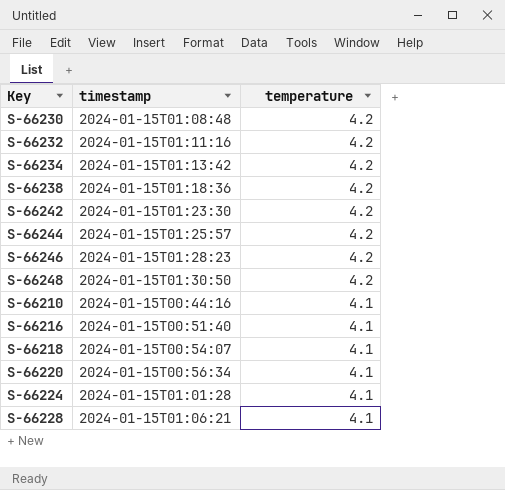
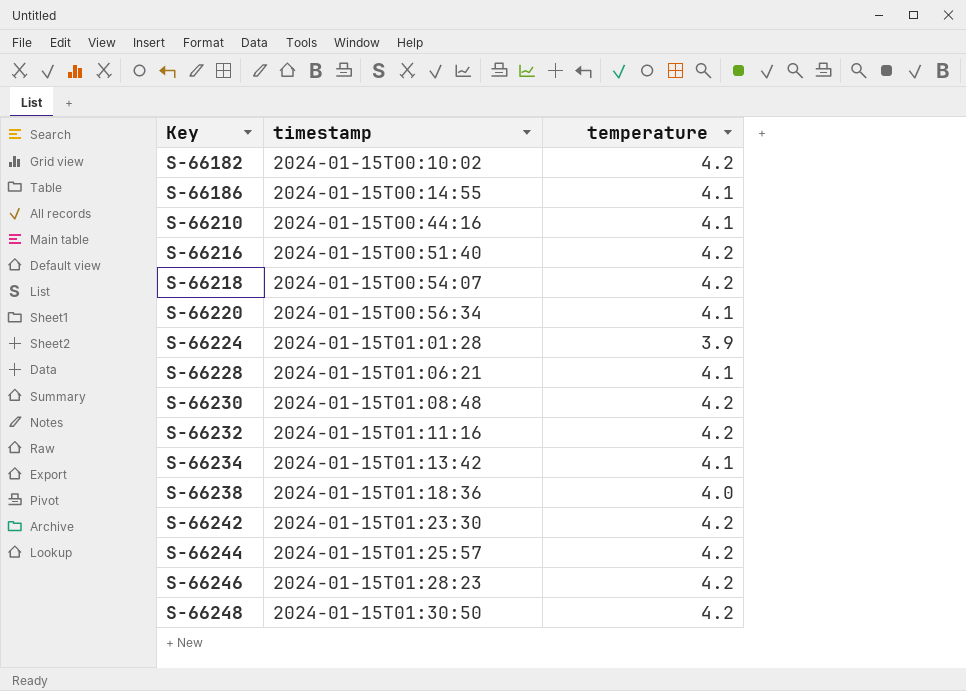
row order: temperature descending -> Key ascending
row S-66182: none -> 2024-01-15T00:10:02 | 4.2
row S-66186: none -> 2024-01-15T00:14:55 | 4.1
S-66216 | temperature: 4.1 -> 4.2
S-66218 | temperature: 4.1 -> 4.2
S-66224 | temperature: 4.1 -> 3.9
S-66234 | temperature: 4.2 -> 4.1
S-66238 | temperature: 4.2 -> 4.0

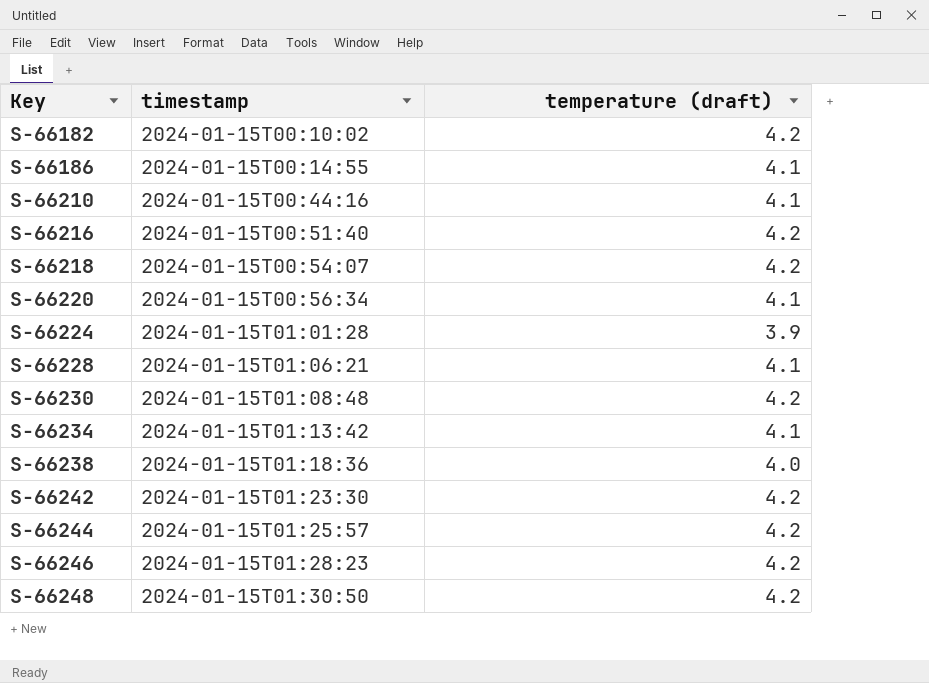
column name: temperature -> temperature (draft)
row S-66232: 2024-01-15T01:11:16 | 4.2 -> none

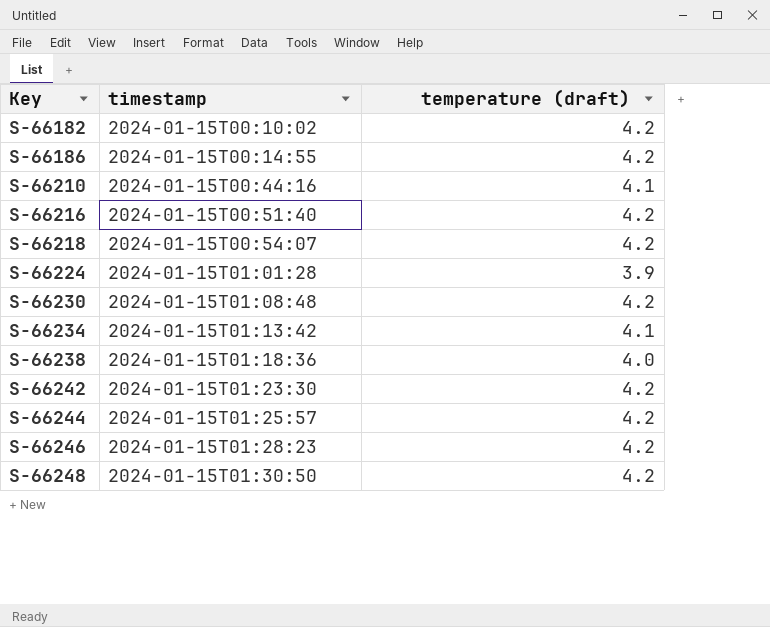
row S-66220: 2024-01-15T00:56:34 | 4.1 -> none
row S-66228: 2024-01-15T01:06:21 | 4.1 -> none
S-66186 | temperature (draft): 4.1 -> 4.2

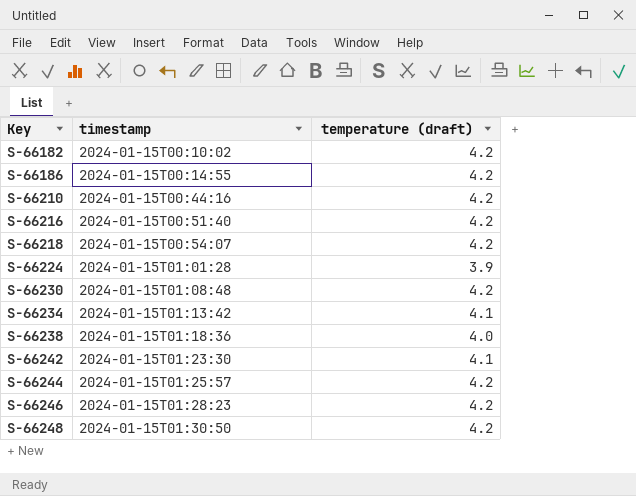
S-66210 | temperature (draft): 4.1 -> 4.2
S-66242 | temperature (draft): 4.2 -> 4.1

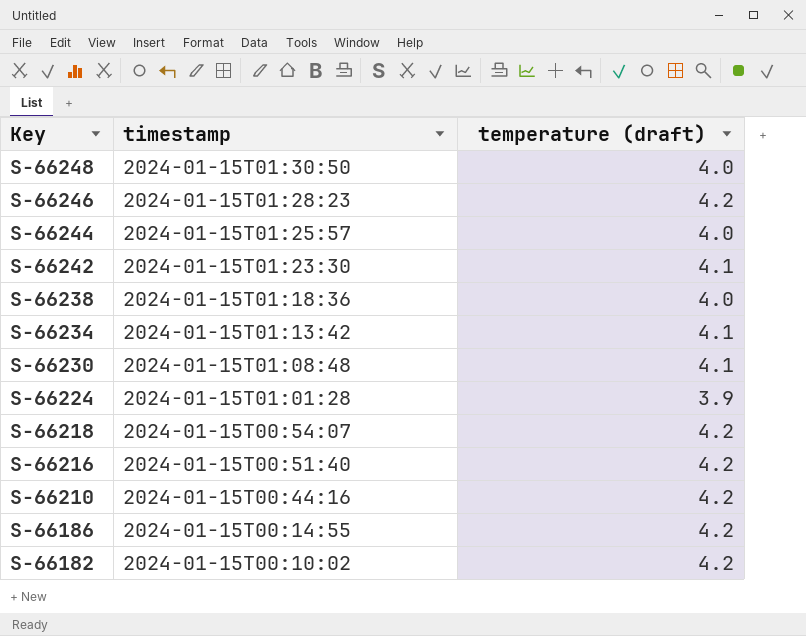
row order: Key ascending -> Key descending
S-66248 | temperature (draft): 4.2 -> 4.0
S-66244 | temperature (draft): 4.2 -> 4.0
S-66230 | temperature (draft): 4.2 -> 4.1

